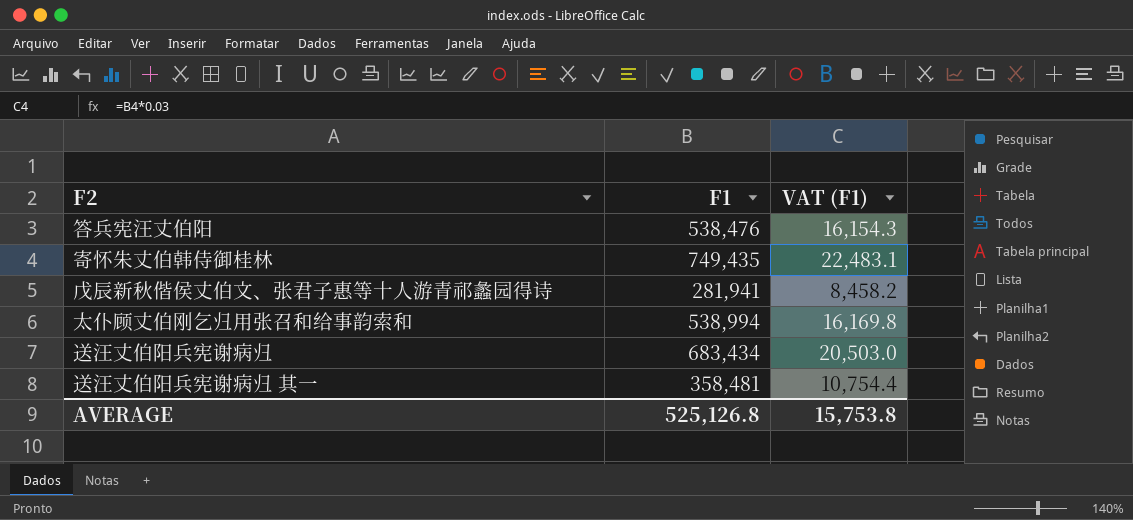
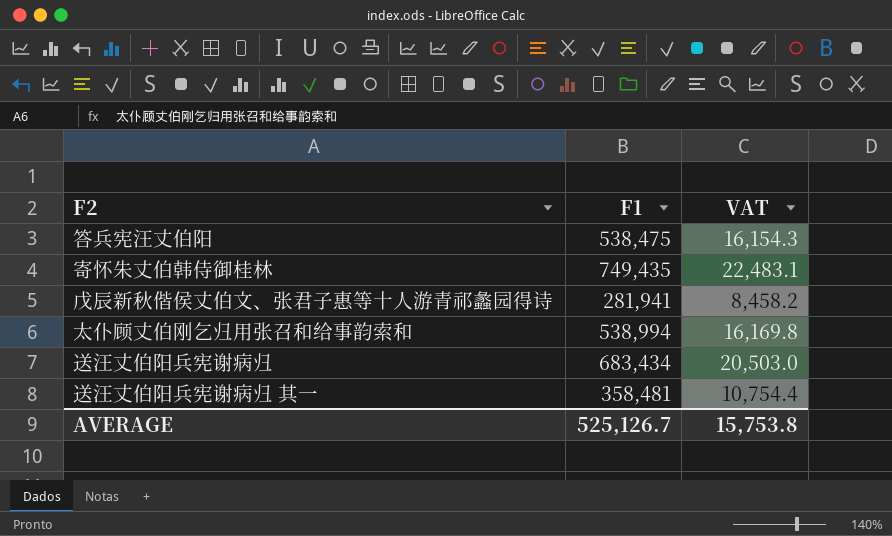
column name: VAT (F1) -> VAT
答兵宪汪丈伯阳 | F1: 538,476 -> 538,475
AVERAGE | F1: 525,126.8 -> 525,126.7

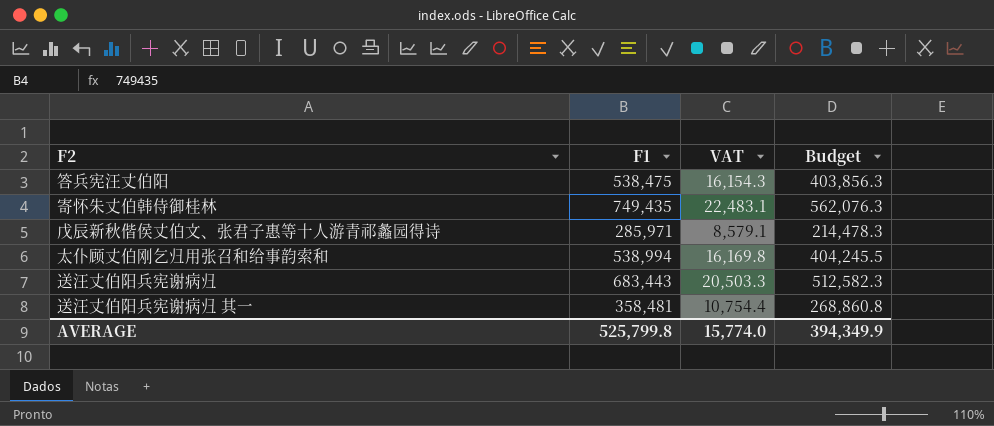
column Budget | formula: none -> [F1] * 0.75
戊辰新秋偕侯丈伯文、张君子惠等十人游青祁蠡园得诗 | F1: 281,941 -> 285,971
戊辰新秋偕侯丈伯文、张君子惠等十人游青祁蠡园得诗 | VAT: 8,458.2 -> 8,579.1
送汪丈伯阳兵宪谢病归 | F1: 683,434 -> 683,443
送汪丈伯阳兵宪谢病归 | VAT: 20,503.0 -> 20,503.3
AVERAGE | F1: 525,126.7 -> 525,799.8
AVERAGE | VAT: 15,753.8 -> 15,774.0

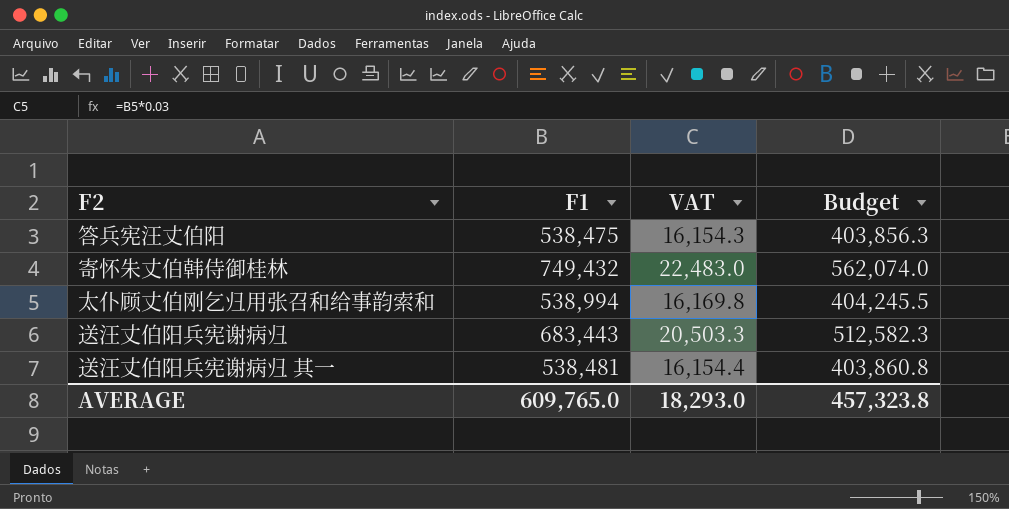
row 戊辰新秋偕侯丈伯文、张君子惠等十人游青祁蠡园得诗: 285,971 | 8,579.1 | 214,478.3 -> none
寄怀朱丈伯韩侍御桂林 | F1: 749,435 -> 749,432
寄怀朱丈伯韩侍御桂林 | VAT: 22,483.1 -> 22,483.0
寄怀朱丈伯韩侍御桂林 | Budget: 562,076.3 -> 562,074.0
送汪丈伯阳兵宪谢病归 其一 | F1: 358,481 -> 538,481
送汪丈伯阳兵宪谢病归 其一 | VAT: 10,754.4 -> 16,154.4
送汪丈伯阳兵宪谢病归 其一 | Budget: 268,860.8 -> 403,860.8
AVERAGE | F1: 525,799.8 -> 609,765.0
AVERAGE | VAT: 15,774.0 -> 18,293.0
AVERAGE | Budget: 394,349.9 -> 457,323.8

